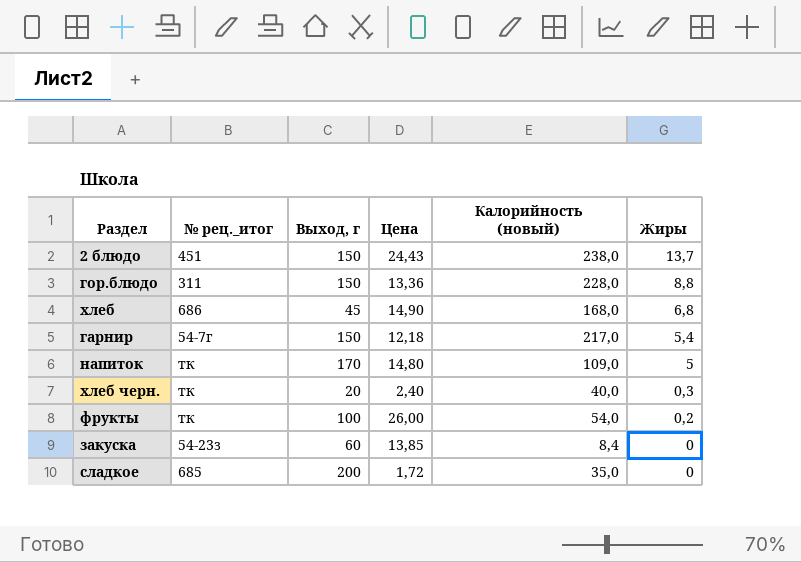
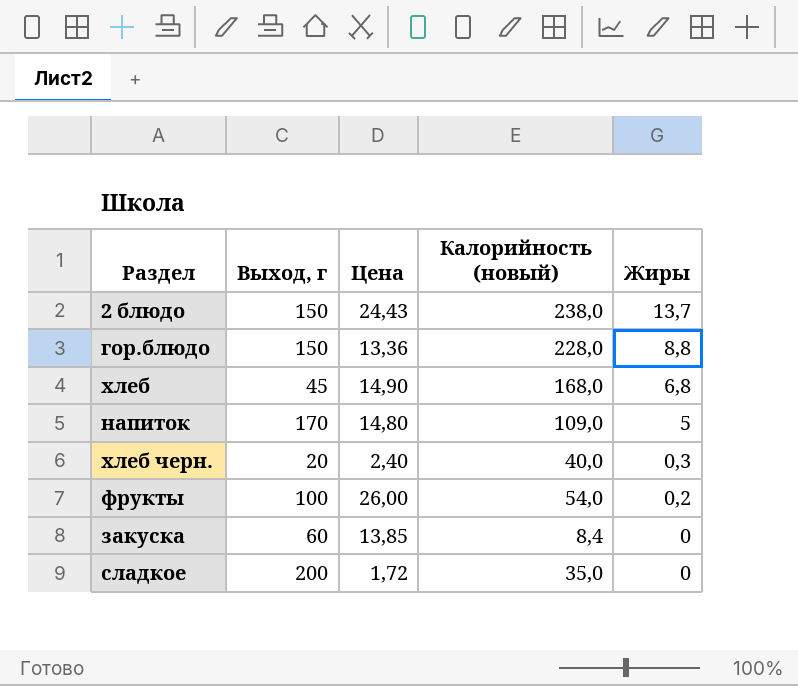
column № рец._итог | position: 2 -> none
row гарнир: 54-7г | 150 | 12,18 | 217,0 | 5,4 -> none

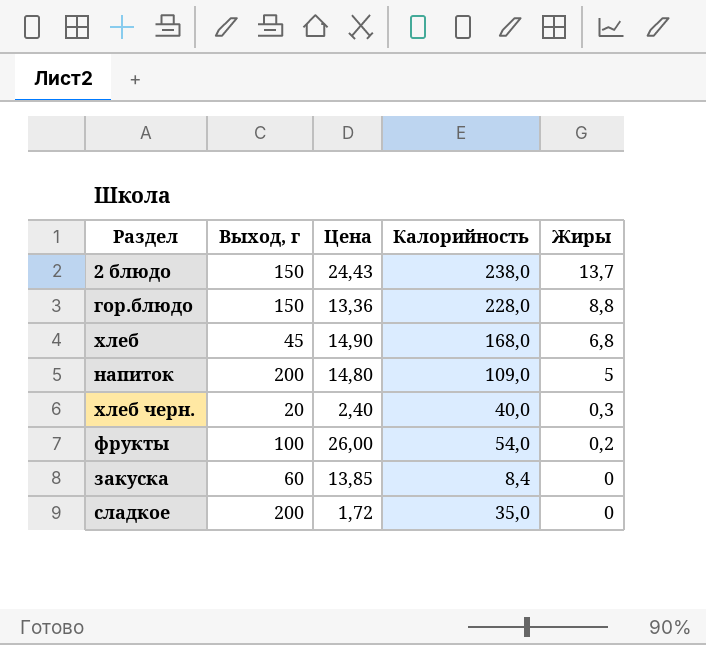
column name: Калорийность (новый) -> Калорийность
напиток | Выход, г: 170 -> 200

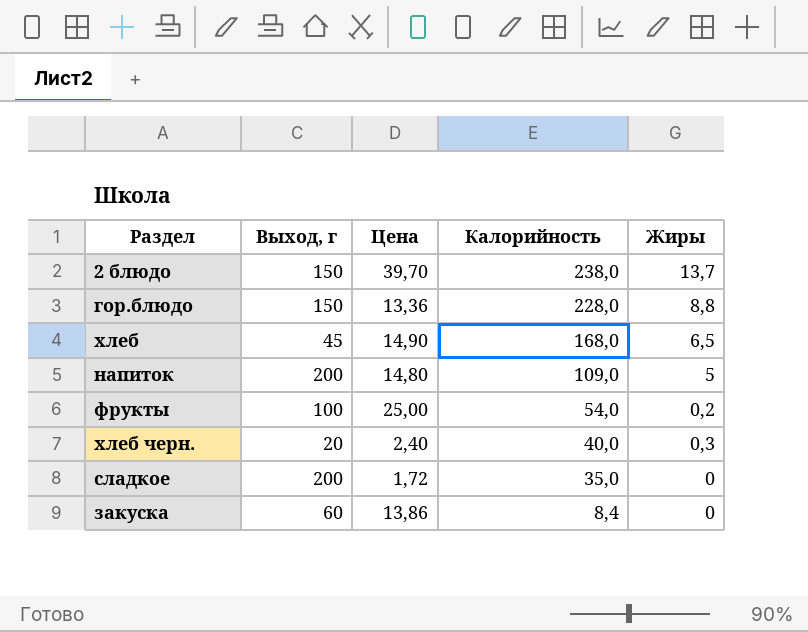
row order: Жиры descending -> Калорийность descending
2 блюдо | Цена: 24,43 -> 39,70
хлеб | Жиры: 6,8 -> 6,5
фрукты | Цена: 26,00 -> 25,00
закуска | Цена: 13,85 -> 13,86

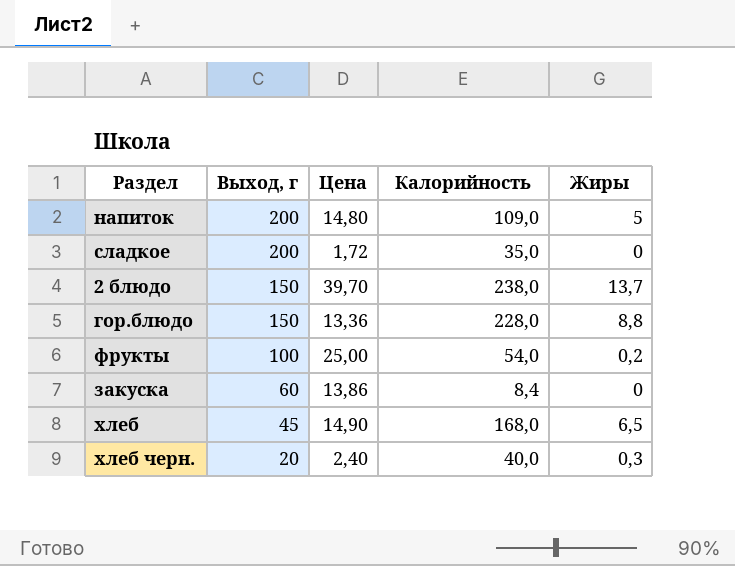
row order: Калорийность descending -> Выход, г descending

